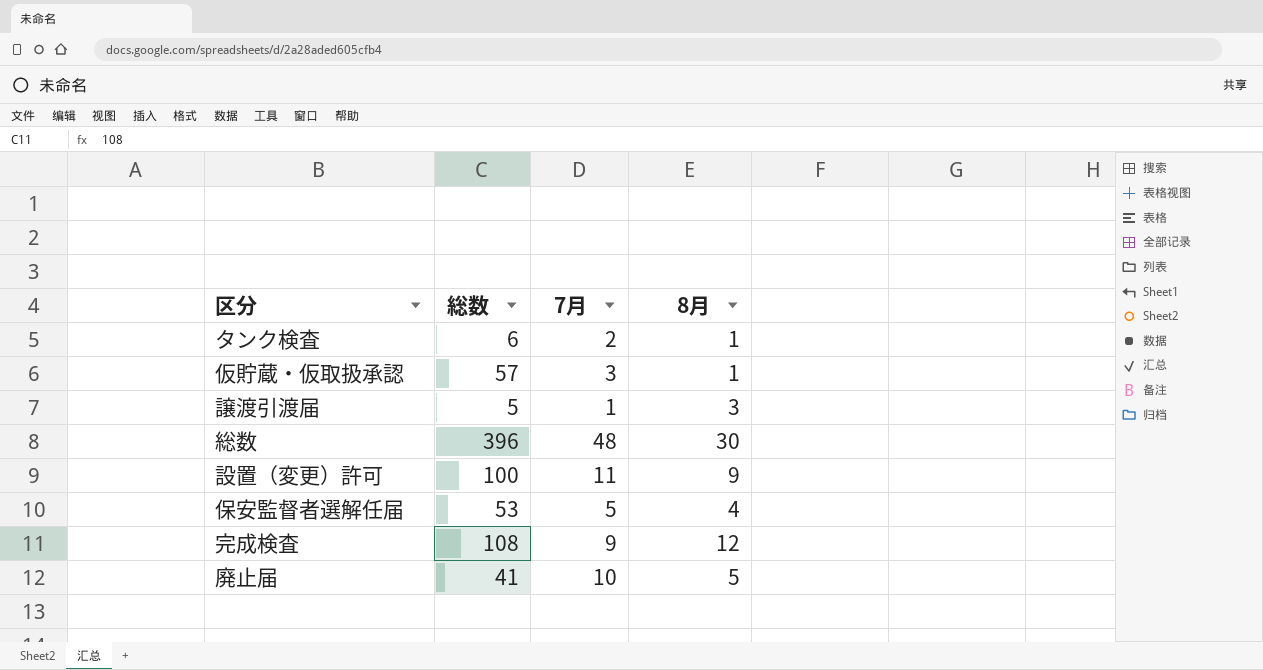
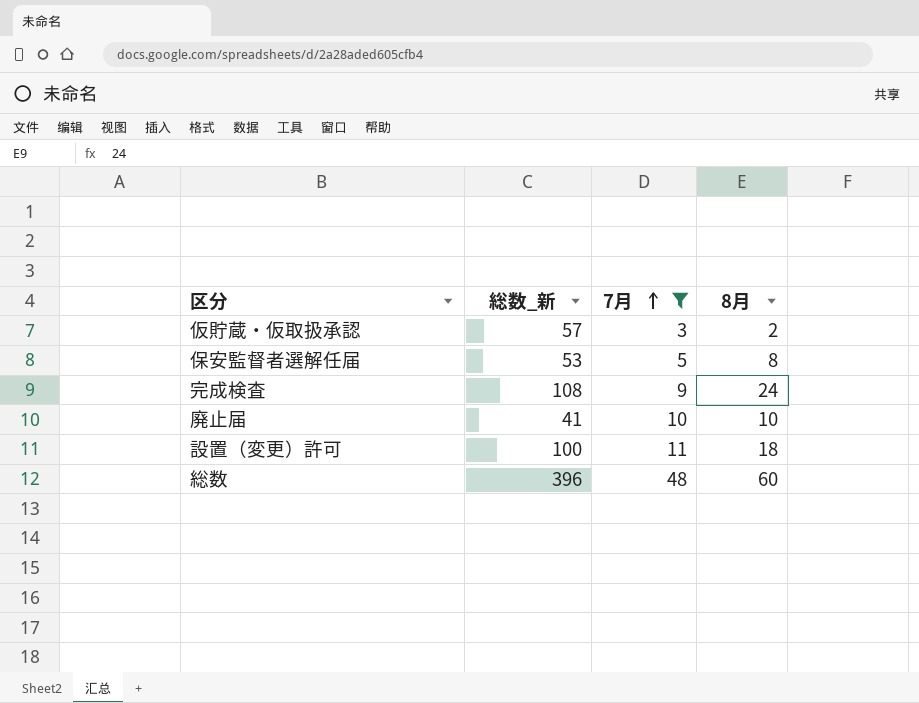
filter: none -> 7月 >= 3
row order: none -> 7月 ascending
column name: 総数 -> 総数_新
仮貯蔵・仮取扱承認 | 8月: 1 -> 2
保安監督者選解任届 | 8月: 4 -> 8
完成検査 | 8月: 12 -> 24
廃止届 | 8月: 5 -> 10
設置（変更）許可 | 8月: 9 -> 18
総数 | 8月: 30 -> 60

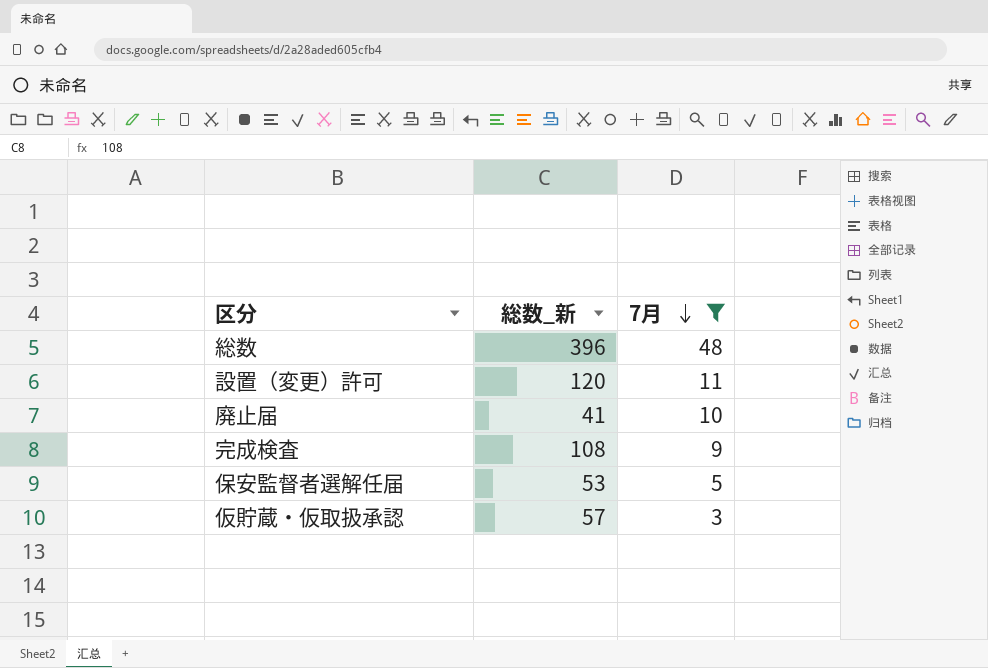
row order: 7月 ascending -> 7月 descending
column 8月 | position: 4 -> none
設置（変更）許可 | 総数_新: 100 -> 120

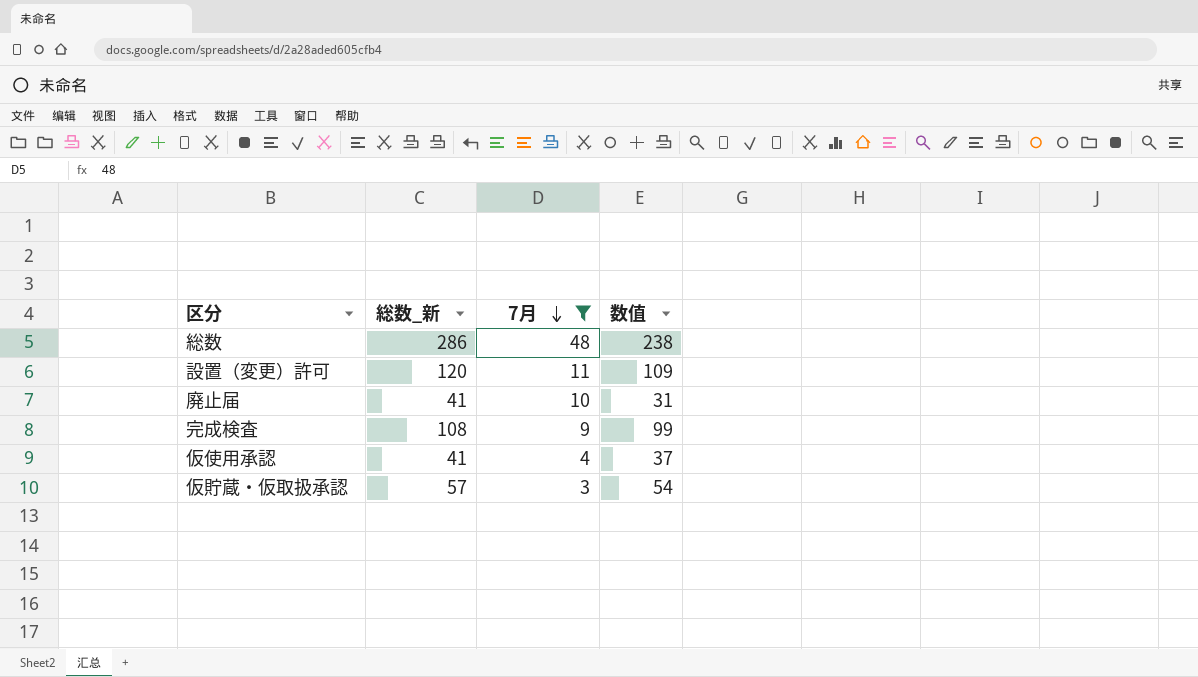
column 数值 | formula: none -> [総数_新] - [7月]
row 保安監督者選解任届: 53 | 5 -> none
総数 | 総数_新: 396 -> 286
row 仮使用承認: none -> 41 | 4 | 37

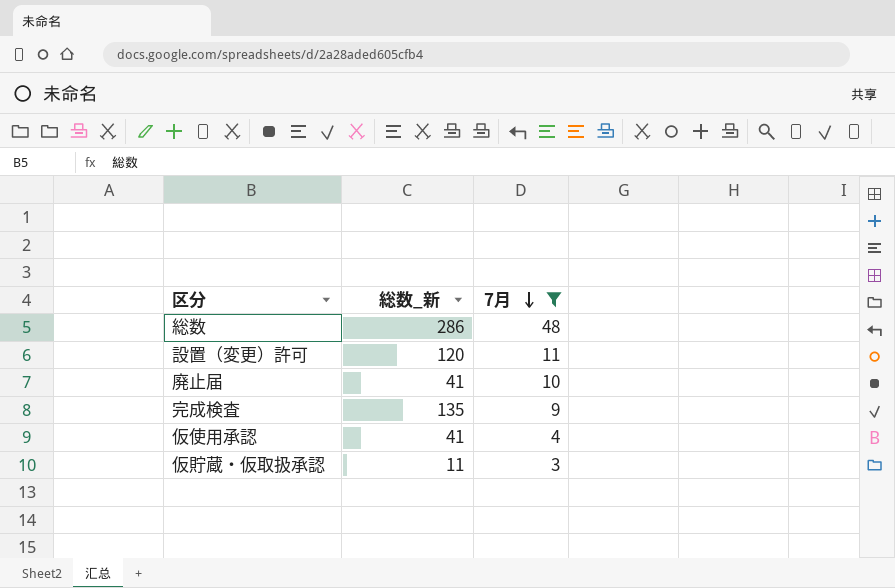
column 数值 | formula: [総数_新] - [7月] -> none
完成検査 | 総数_新: 108 -> 135
仮貯蔵・仮取扱承認 | 総数_新: 57 -> 11

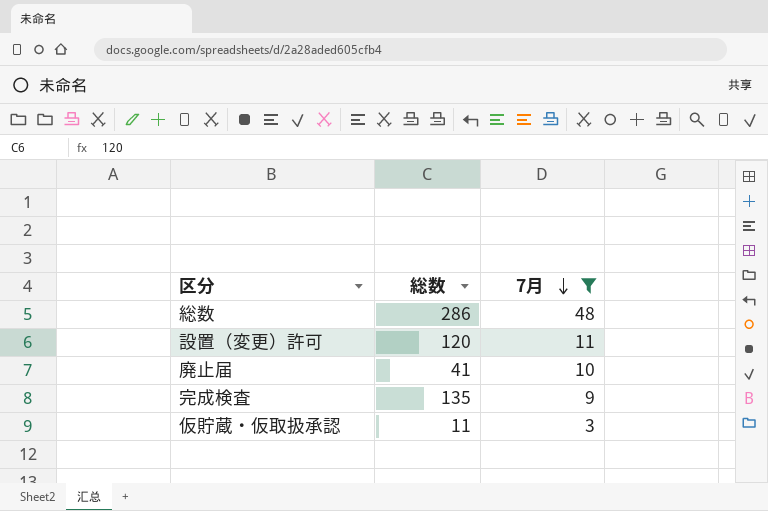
column name: 総数_新 -> 総数
row 仮使用承認: 41 | 4 -> none

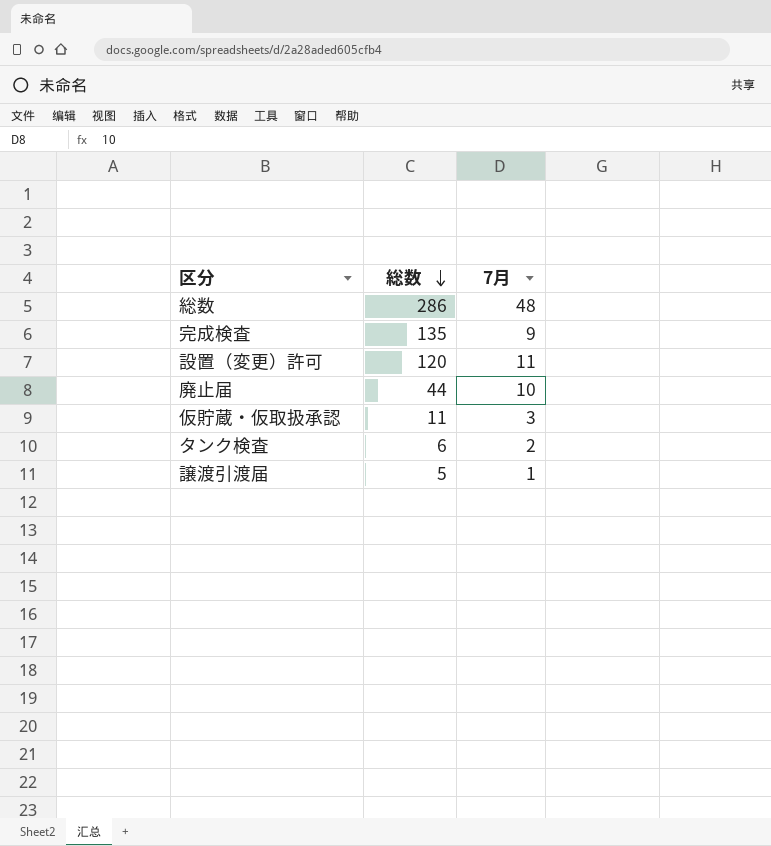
filter: 7月 >= 3 -> none
row order: 7月 descending -> 総数 descending
廃止届 | 総数: 41 -> 44

